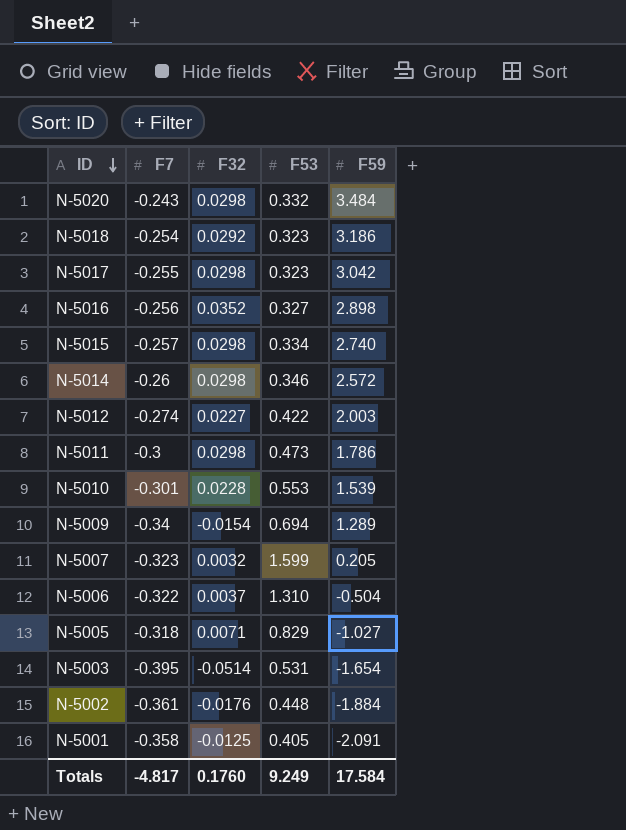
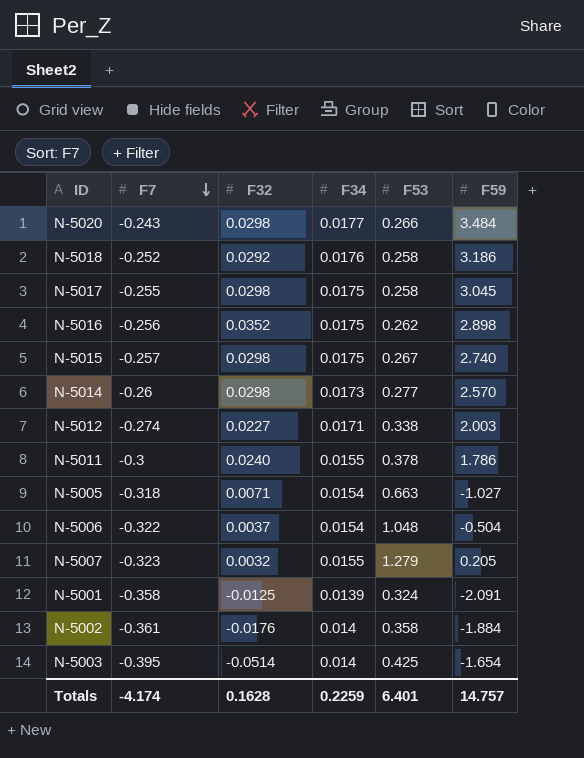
row order: ID descending -> F7 descending
column F34 | position: none -> 4
row N-5010: -0.301 | 0.0228 | 0.553 | 1.539 -> none
row N-5009: -0.34 | -0.0154 | 0.694 | 1.289 -> none
N-5020 | F53: 0.332 -> 0.266
N-5018 | F7: -0.254 -> -0.252
N-5018 | F53: 0.323 -> 0.258
N-5017 | F53: 0.323 -> 0.258
N-5017 | F59: 3.042 -> 3.045
N-5016 | F53: 0.327 -> 0.262
N-5015 | F53: 0.334 -> 0.267
N-5014 | F53: 0.346 -> 0.277
N-5014 | F59: 2.572 -> 2.570
N-5012 | F53: 0.422 -> 0.338
N-5011 | F32: 0.0298 -> 0.0240
N-5011 | F53: 0.473 -> 0.378
N-5005 | F53: 0.829 -> 0.663
N-5006 | F53: 1.310 -> 1.048
N-5007 | F53: 1.599 -> 1.279
N-5001 | F53: 0.405 -> 0.324
N-5002 | F53: 0.448 -> 0.358
N-5003 | F53: 0.531 -> 0.425
Totals | F7: -4.817 -> -4.174
Totals | F32: 0.1760 -> 0.1628
Totals | F53: 9.249 -> 6.401
Totals | F59: 17.584 -> 14.757

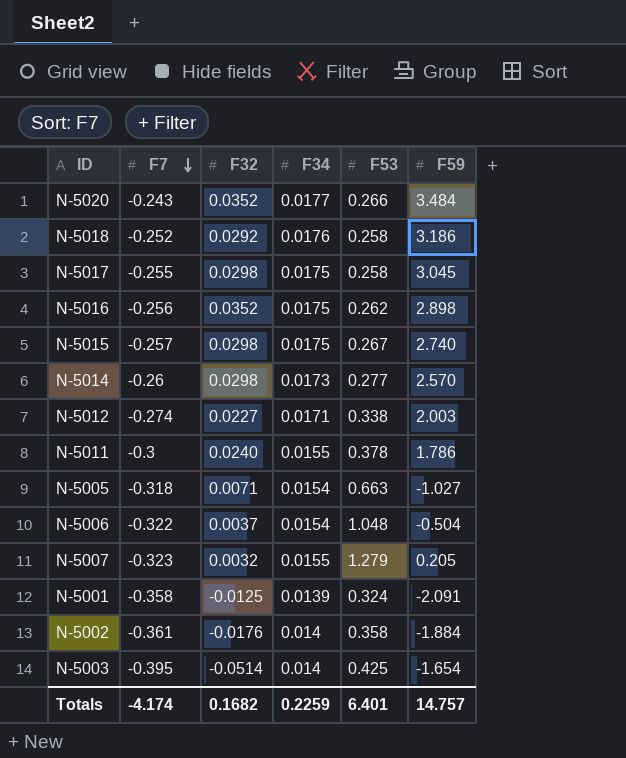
N-5020 | F32: 0.0298 -> 0.0352
Totals | F32: 0.1628 -> 0.1682

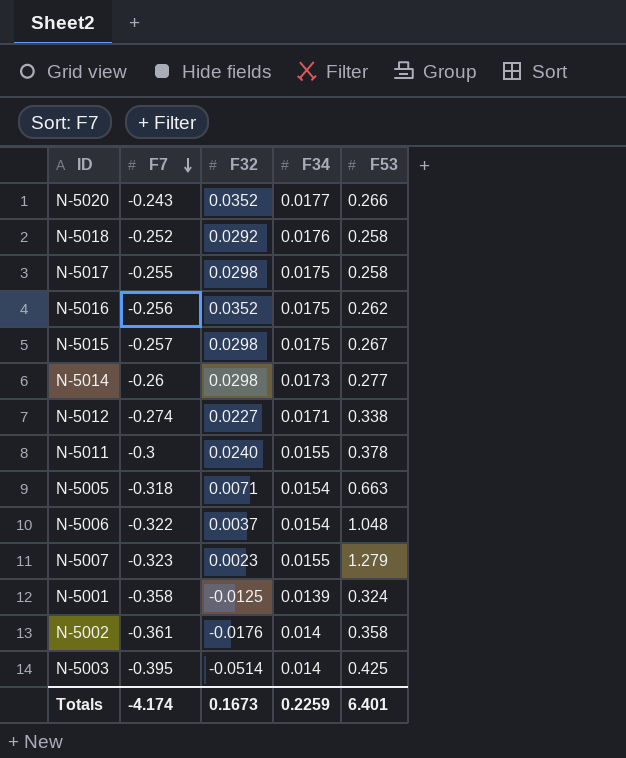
column F59 | position: 6 -> none
N-5007 | F32: 0.0032 -> 0.0023
Totals | F32: 0.1682 -> 0.1673

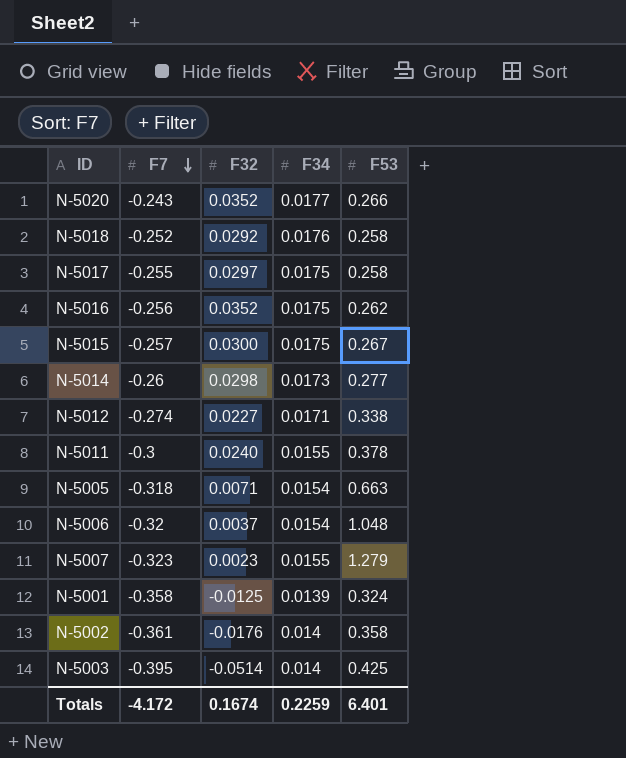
N-5017 | F32: 0.0298 -> 0.0297
N-5015 | F32: 0.0298 -> 0.0300
N-5006 | F7: -0.322 -> -0.32
Totals | F7: -4.174 -> -4.172
Totals | F32: 0.1673 -> 0.1674

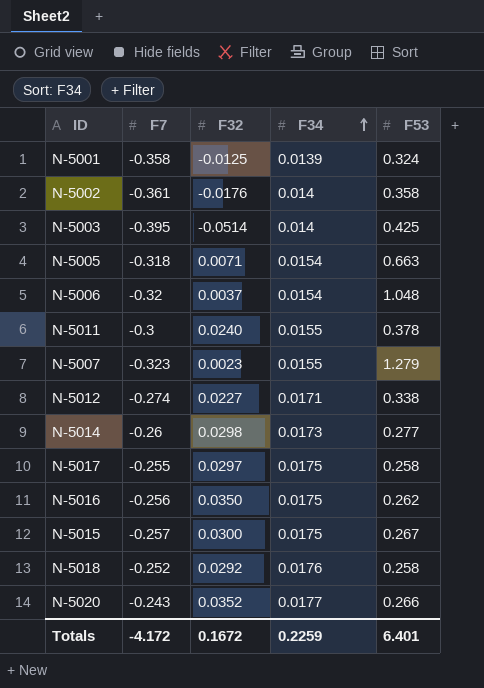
row order: F7 descending -> F34 ascending
N-5016 | F32: 0.0352 -> 0.0350
Totals | F32: 0.1674 -> 0.1672

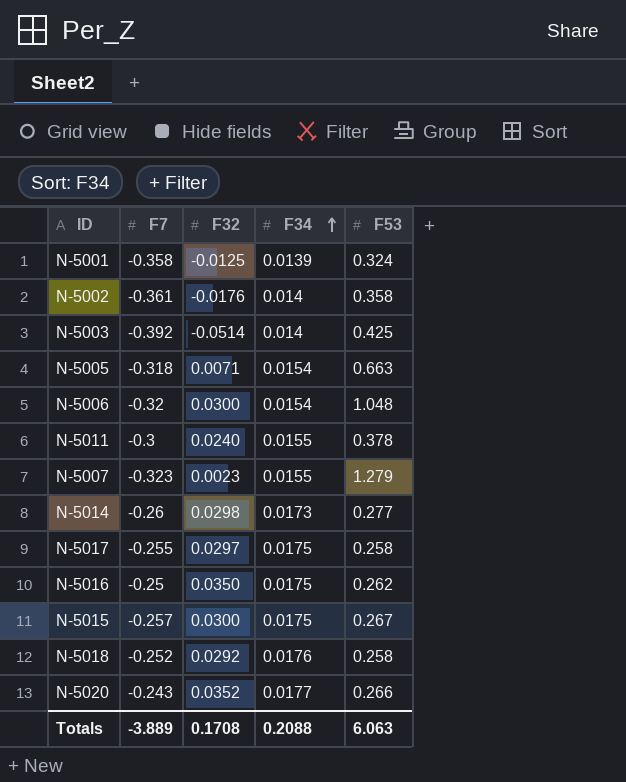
row N-5012: -0.274 | 0.0227 | 0.0171 | 0.338 -> none
N-5003 | F7: -0.395 -> -0.392
N-5006 | F32: 0.0037 -> 0.0300
N-5016 | F7: -0.256 -> -0.25
Totals | F7: -4.172 -> -3.889
Totals | F32: 0.1672 -> 0.1708
Totals | F34: 0.2259 -> 0.2088
Totals | F53: 6.401 -> 6.063

